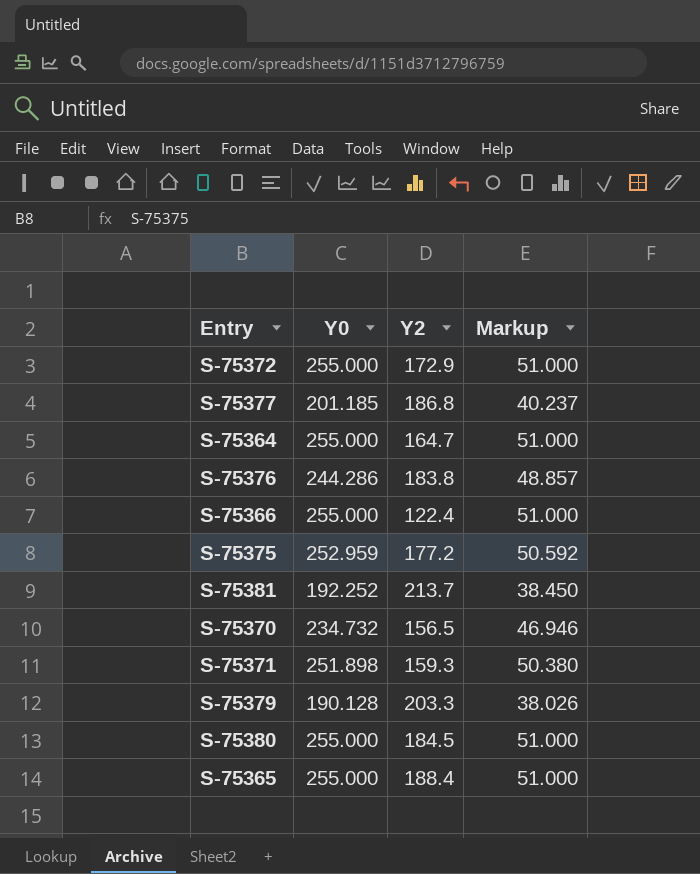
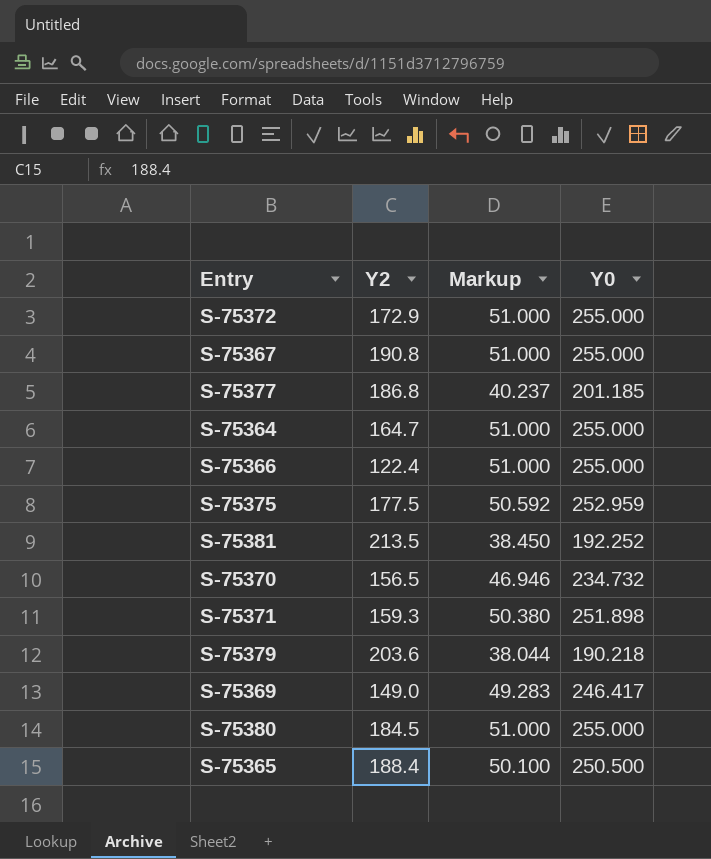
column Y0 | position: 2 -> 4
row S-75376: 244.286 | 183.8 | 48.857 -> none
row S-75367: none -> 190.8 | 51.000 | 255.000
S-75375 | Y2: 177.2 -> 177.5
S-75381 | Y2: 213.7 -> 213.5
S-75379 | Y2: 203.3 -> 203.6
S-75379 | Markup: 38.026 -> 38.044
S-75379 | Y0: 190.128 -> 190.218
row S-75369: none -> 149.0 | 49.283 | 246.417
S-75365 | Markup: 51.000 -> 50.100
S-75365 | Y0: 255.000 -> 250.500

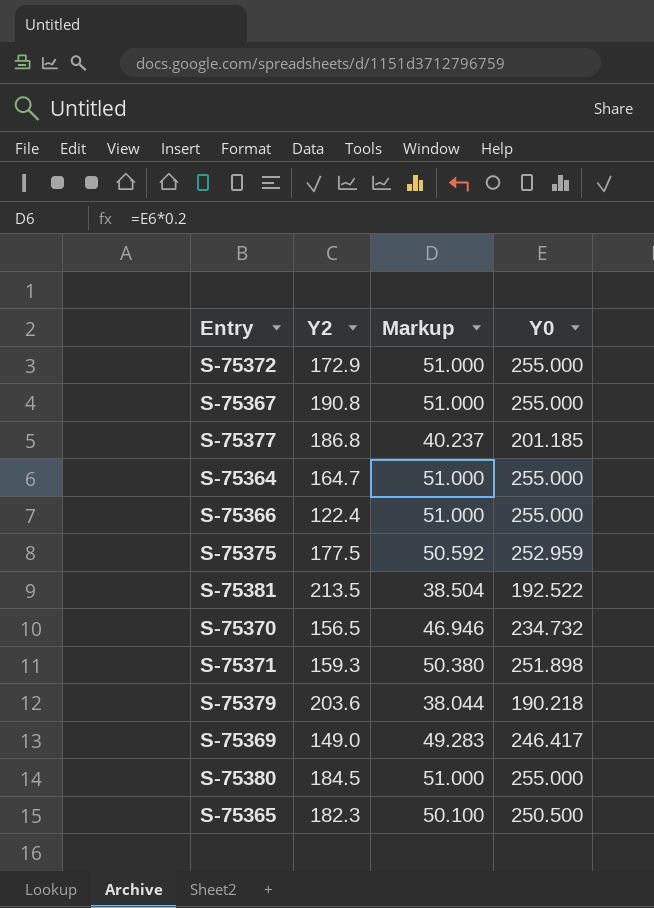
S-75381 | Markup: 38.450 -> 38.504
S-75381 | Y0: 192.252 -> 192.522
S-75365 | Y2: 188.4 -> 182.3

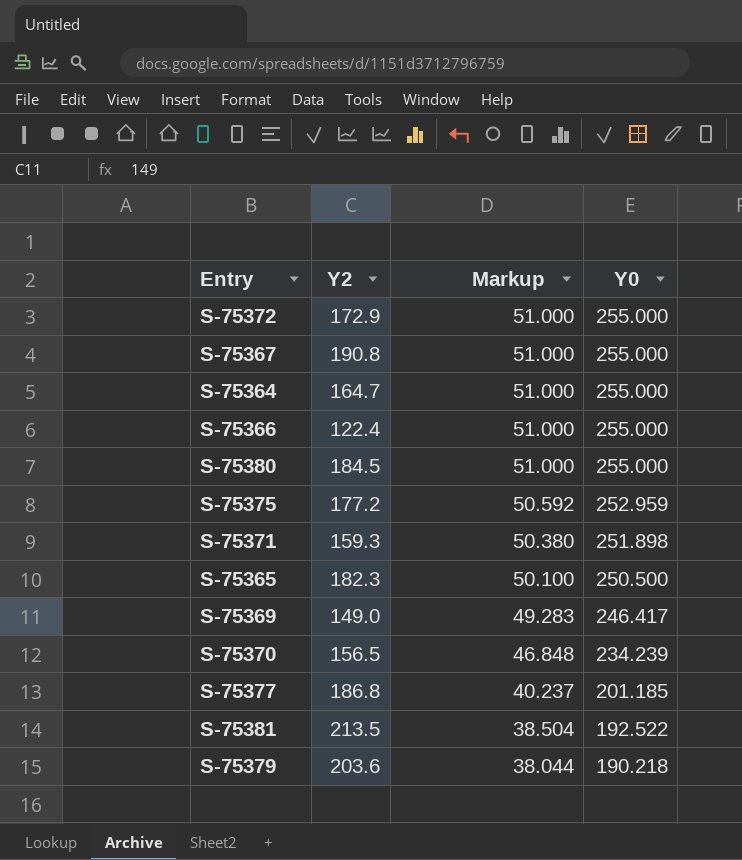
row order: none -> Markup descending
S-75375 | Y2: 177.5 -> 177.2
S-75370 | Markup: 46.946 -> 46.848
S-75370 | Y0: 234.732 -> 234.239

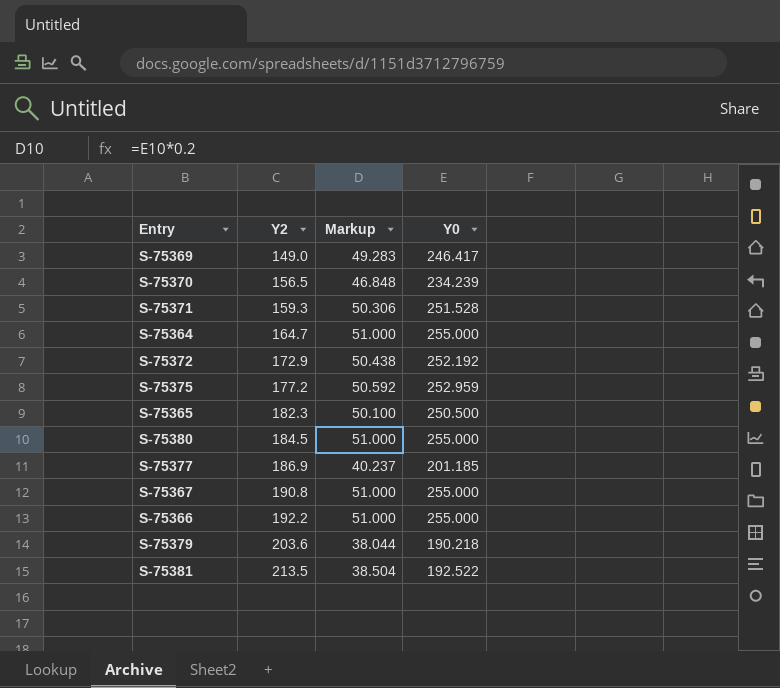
row order: Markup descending -> Y2 ascending
S-75371 | Markup: 50.380 -> 50.306
S-75371 | Y0: 251.898 -> 251.528
S-75372 | Markup: 51.000 -> 50.438
S-75372 | Y0: 255.000 -> 252.192
S-75377 | Y2: 186.8 -> 186.9
S-75366 | Y2: 122.4 -> 192.2

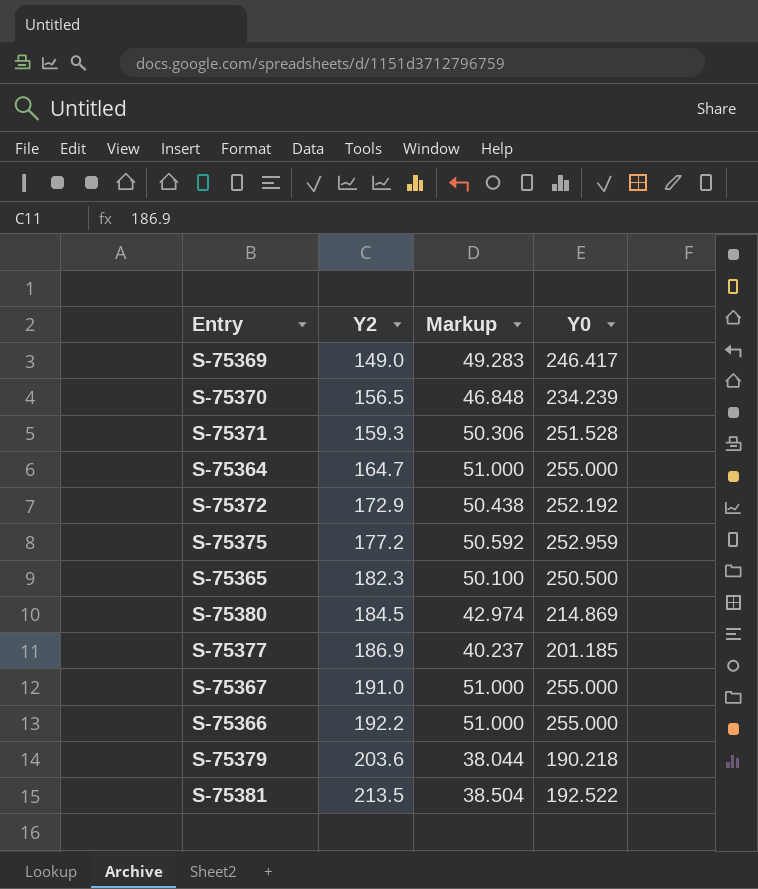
S-75380 | Markup: 51.000 -> 42.974
S-75380 | Y0: 255.000 -> 214.869
S-75367 | Y2: 190.8 -> 191.0

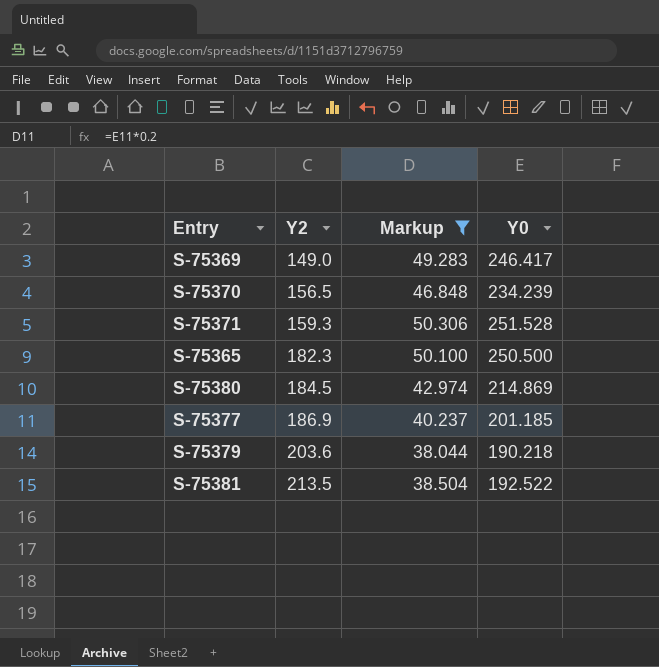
filter: none -> Markup <= 50.306

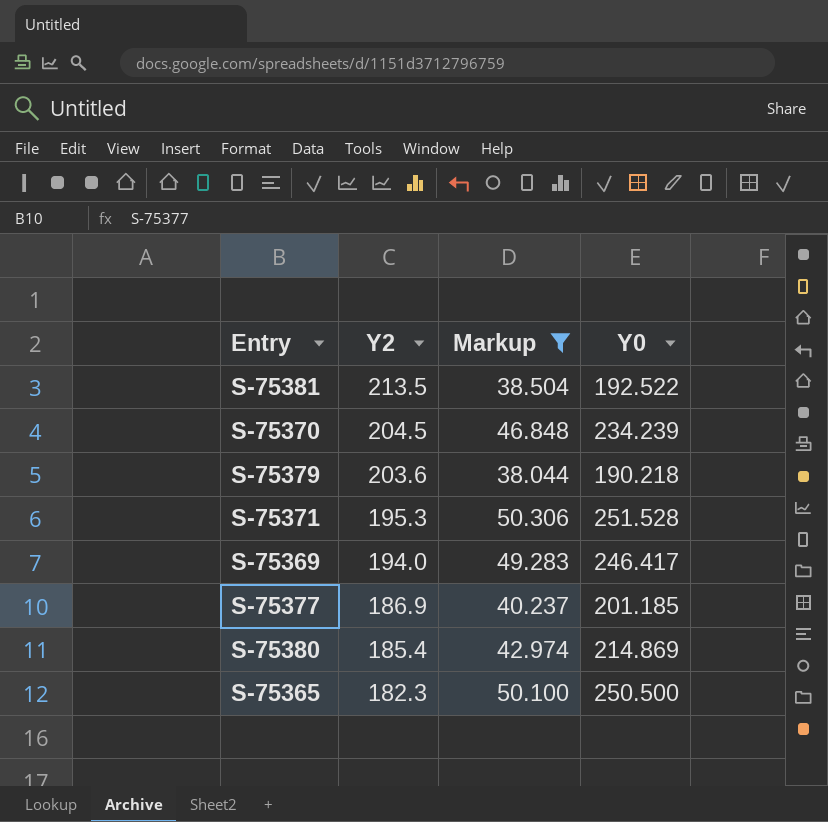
row order: Y2 ascending -> Y2 descending
S-75370 | Y2: 156.5 -> 204.5
S-75371 | Y2: 159.3 -> 195.3
S-75369 | Y2: 149.0 -> 194.0
S-75380 | Y2: 184.5 -> 185.4

